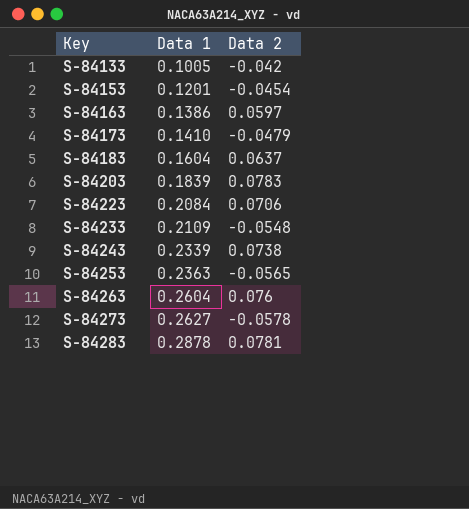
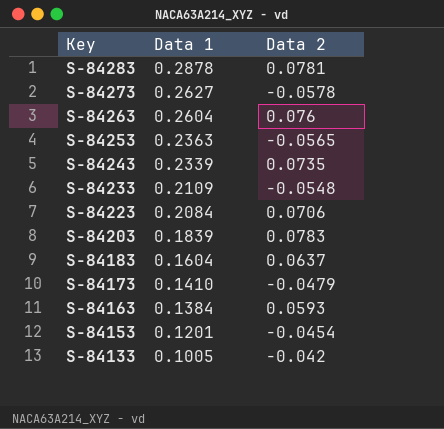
row order: Key ascending -> Key descending
S-84243 | Data 2: 0.0738 -> 0.0735
S-84163 | Data 1: 0.1386 -> 0.1384
S-84163 | Data 2: 0.0597 -> 0.0593

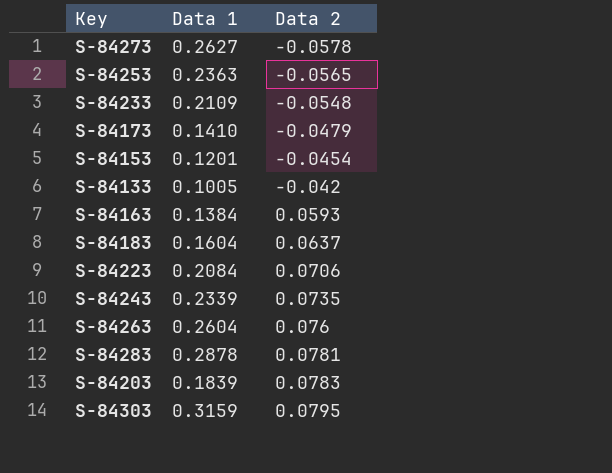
row order: Key descending -> Data 2 ascending
row S-84303: none -> 0.3159 | 0.0795

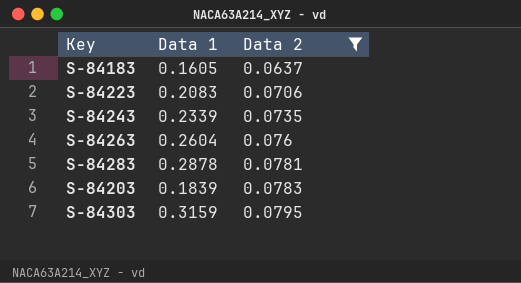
filter: none -> Data 2 >= 0.0637
S-84183 | Data 1: 0.1604 -> 0.1605
S-84223 | Data 1: 0.2084 -> 0.2083

